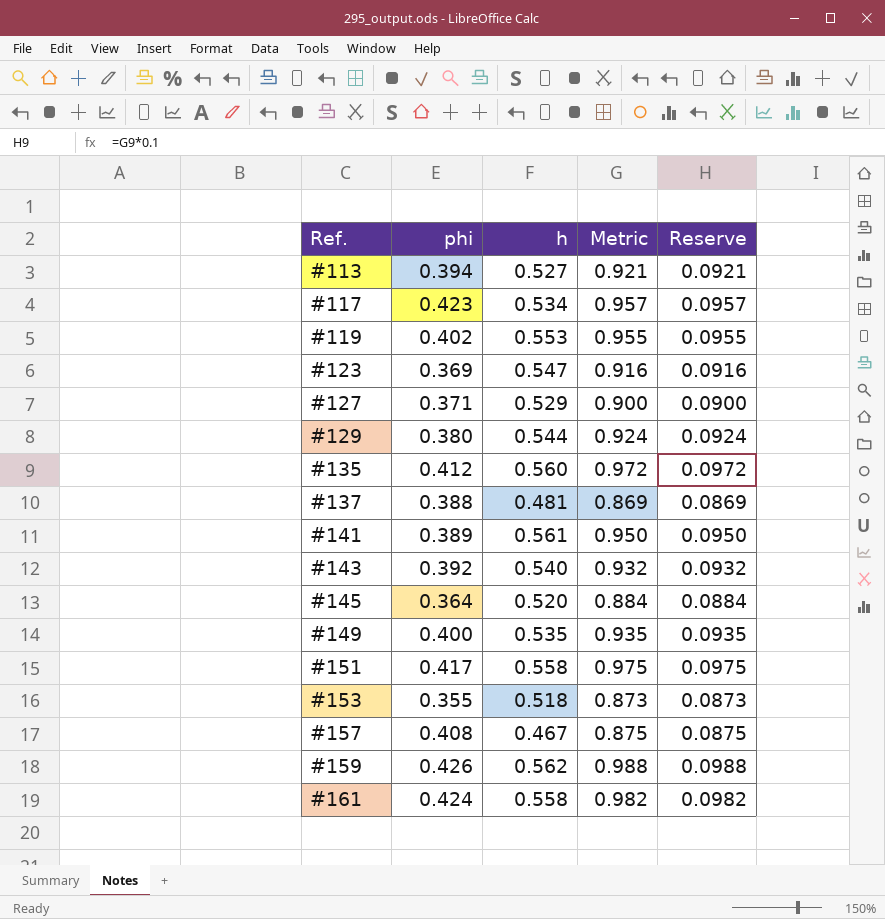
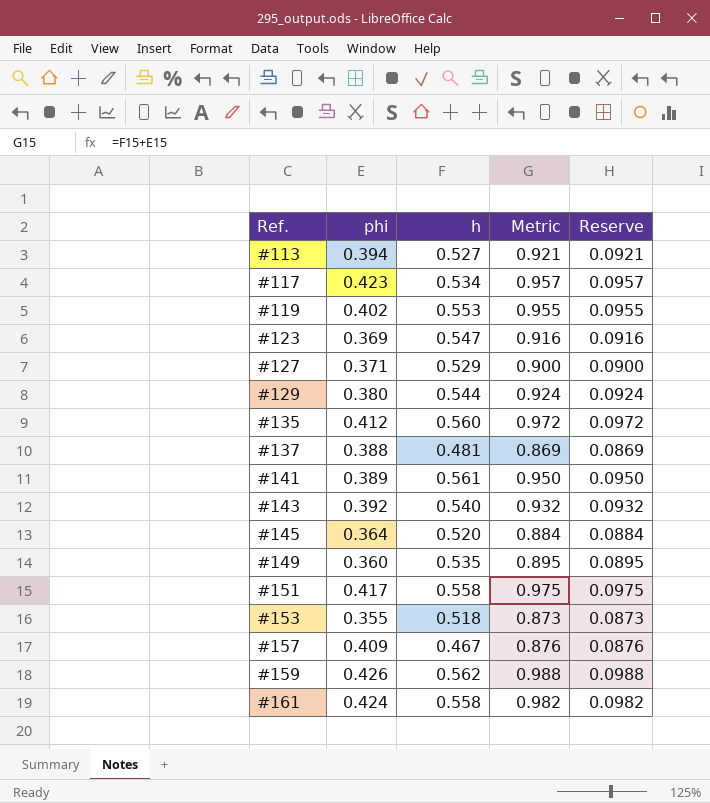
#149 | phi: 0.400 -> 0.360
#149 | Metric: 0.935 -> 0.895
#149 | Reserve: 0.0935 -> 0.0895
#157 | phi: 0.408 -> 0.409
#157 | Metric: 0.875 -> 0.876
#157 | Reserve: 0.0875 -> 0.0876

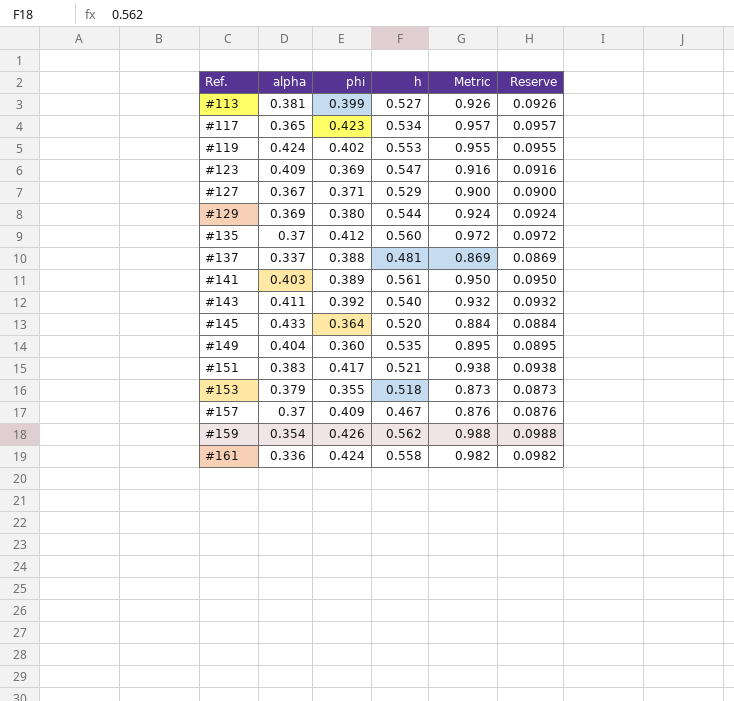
column alpha | position: none -> 2
#113 | phi: 0.394 -> 0.399
#113 | Metric: 0.921 -> 0.926
#113 | Reserve: 0.0921 -> 0.0926
#151 | h: 0.558 -> 0.521
#151 | Metric: 0.975 -> 0.938
#151 | Reserve: 0.0975 -> 0.0938

